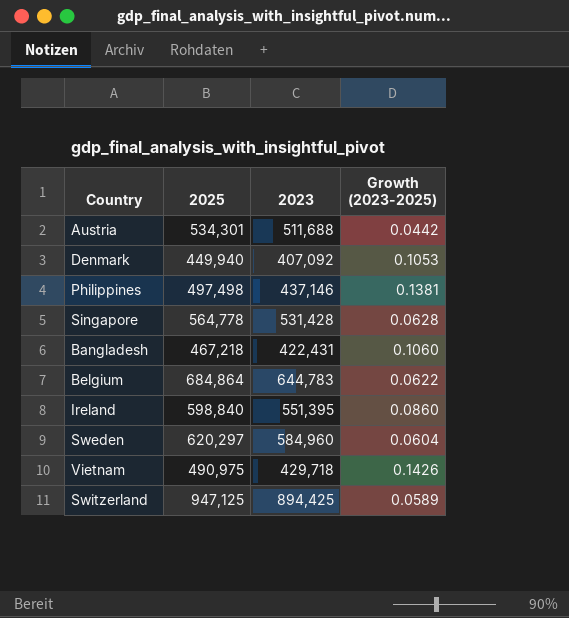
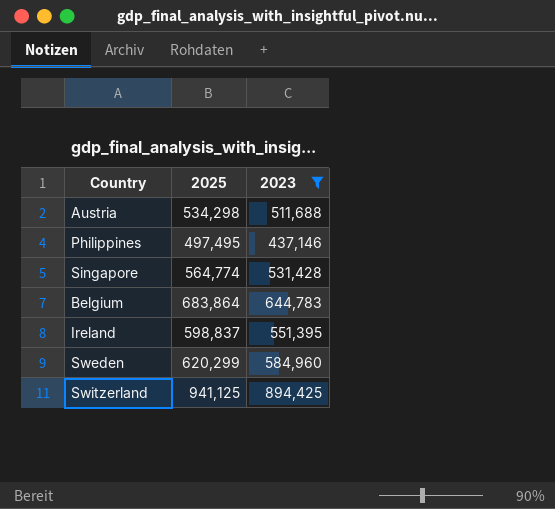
filter: none -> 2023 >= 437,146
column Growth (2023-2025) | formula: ([2025] - [2023]) / [2023] -> none
Austria | 2025: 534,301 -> 534,298
Philippines | 2025: 497,498 -> 497,495
Singapore | 2025: 564,778 -> 564,774
Belgium | 2025: 684,864 -> 683,864
Ireland | 2025: 598,840 -> 598,837
Sweden | 2025: 620,297 -> 620,299
Switzerland | 2025: 947,125 -> 941,125

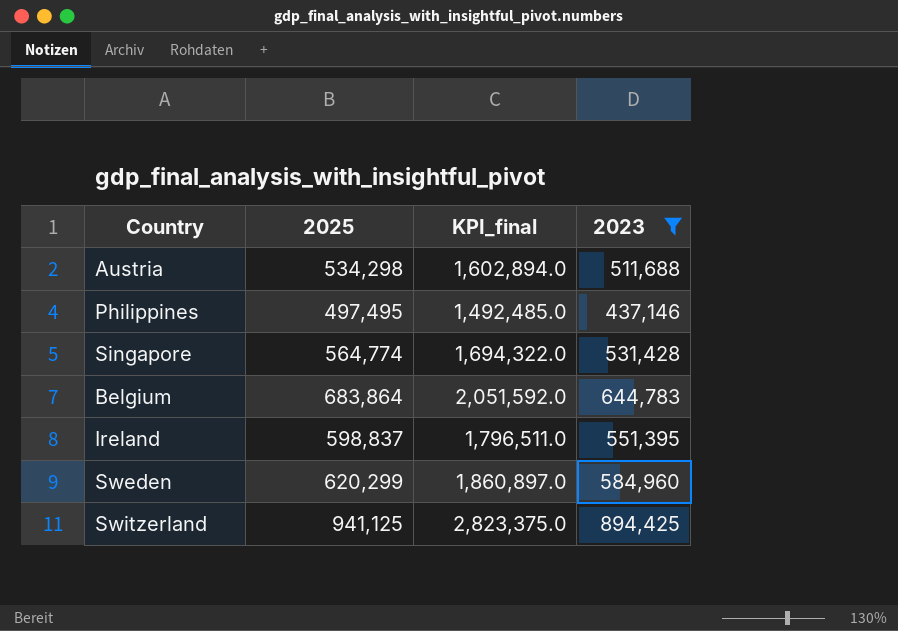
column KPI_final | formula: none -> [2025] * 3

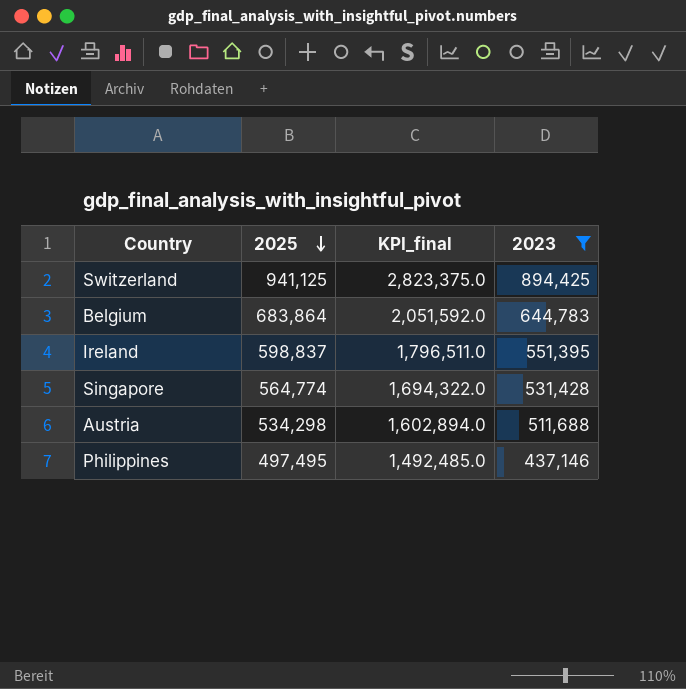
row order: none -> 2025 descending
row Sweden: 620,299 | 1,860,897.0 | 584,960 -> none

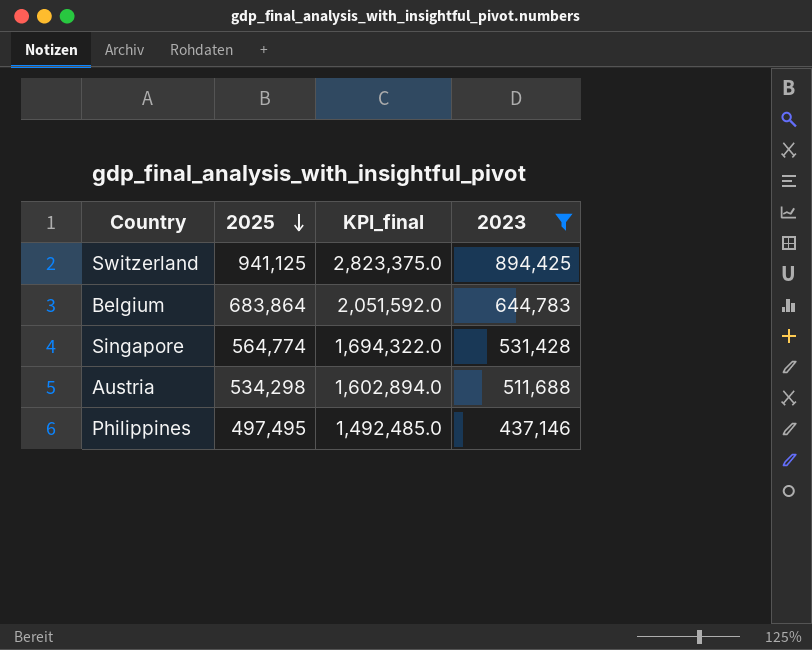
row Ireland: 598,837 | 1,796,511.0 | 551,395 -> none

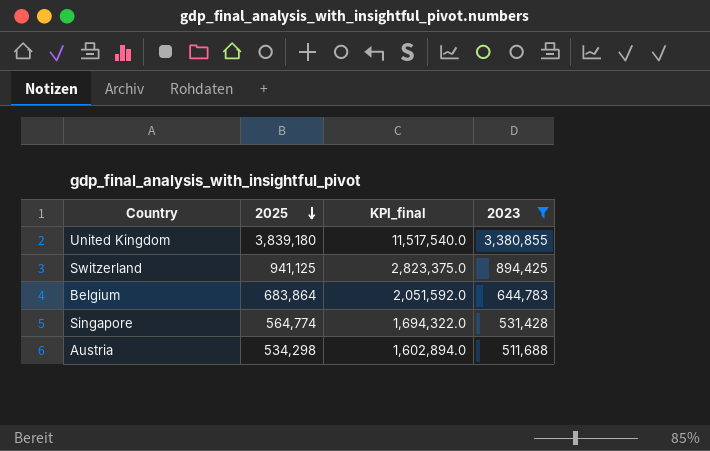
row Philippines: 497,495 | 1,492,485.0 | 437,146 -> none
row United Kingdom: none -> 3,839,180 | 11,517,540.0 | 3,380,855

